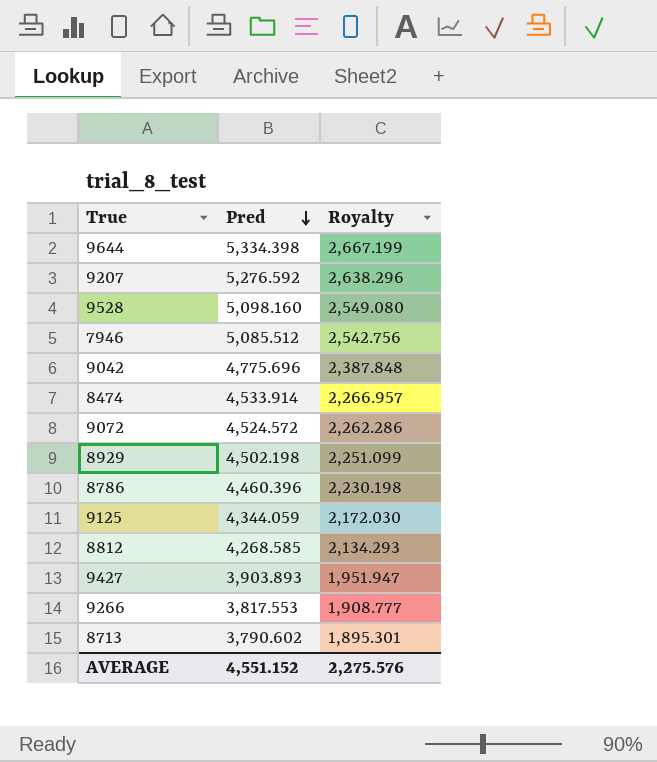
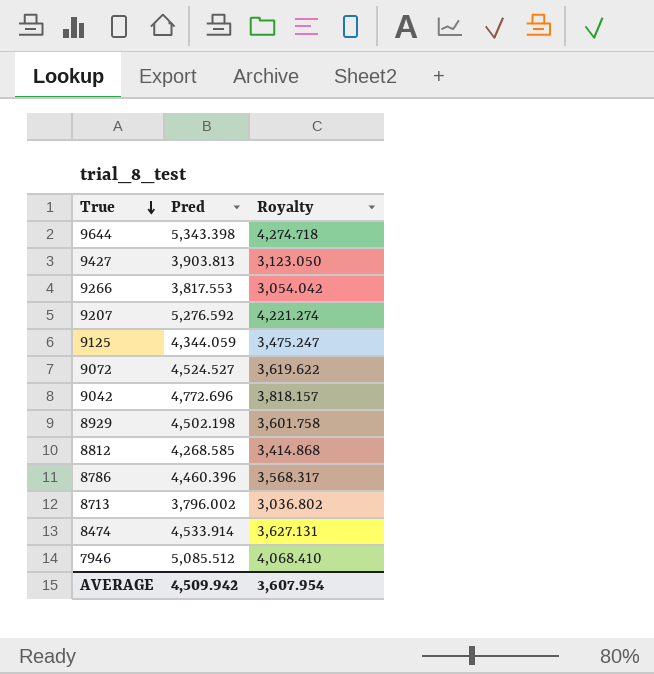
row order: Pred descending -> True descending
column Royalty | formula: [Pred] * 0.5 -> [Pred] * 0.8
row 9528: 5,098.160 | 2,549.080 -> none
9644 | Pred: 5,334.398 -> 5,343.398
9427 | Pred: 3,903.893 -> 3,903.813
9072 | Pred: 4,524.572 -> 4,524.527
9042 | Pred: 4,775.696 -> 4,772.696
8713 | Pred: 3,790.602 -> 3,796.002
AVERAGE | Pred: 4,551.152 -> 4,509.942
AVERAGE | Royalty: 2,275.576 -> 3,607.954

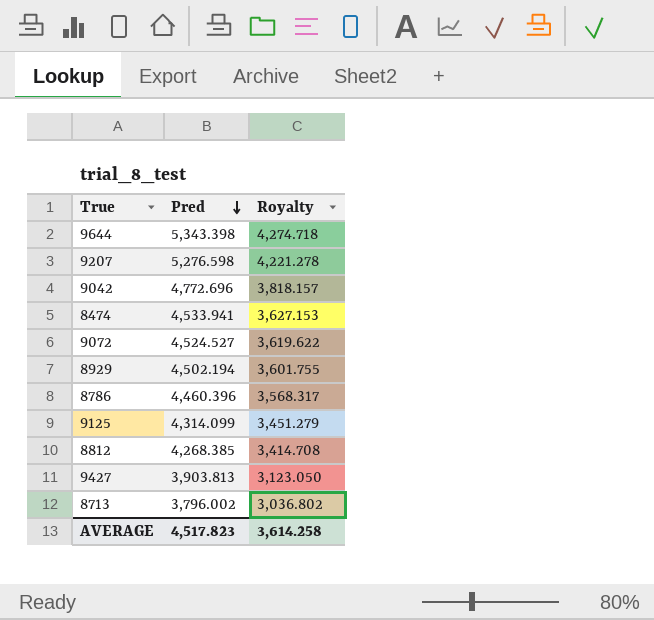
row order: True descending -> Pred descending
row 9266: 3,817.553 | 3,054.042 -> none
row 7946: 5,085.512 | 4,068.410 -> none
9207 | Pred: 5,276.592 -> 5,276.598
9207 | Royalty: 4,221.274 -> 4,221.278
8474 | Pred: 4,533.914 -> 4,533.941
8474 | Royalty: 3,627.131 -> 3,627.153
8929 | Pred: 4,502.198 -> 4,502.194
8929 | Royalty: 3,601.758 -> 3,601.755
9125 | Pred: 4,344.059 -> 4,314.099
9125 | Royalty: 3,475.247 -> 3,451.279
8812 | Pred: 4,268.585 -> 4,268.385
8812 | Royalty: 3,414.868 -> 3,414.708
AVERAGE | Pred: 4,509.942 -> 4,517.823
AVERAGE | Royalty: 3,607.954 -> 3,614.258

